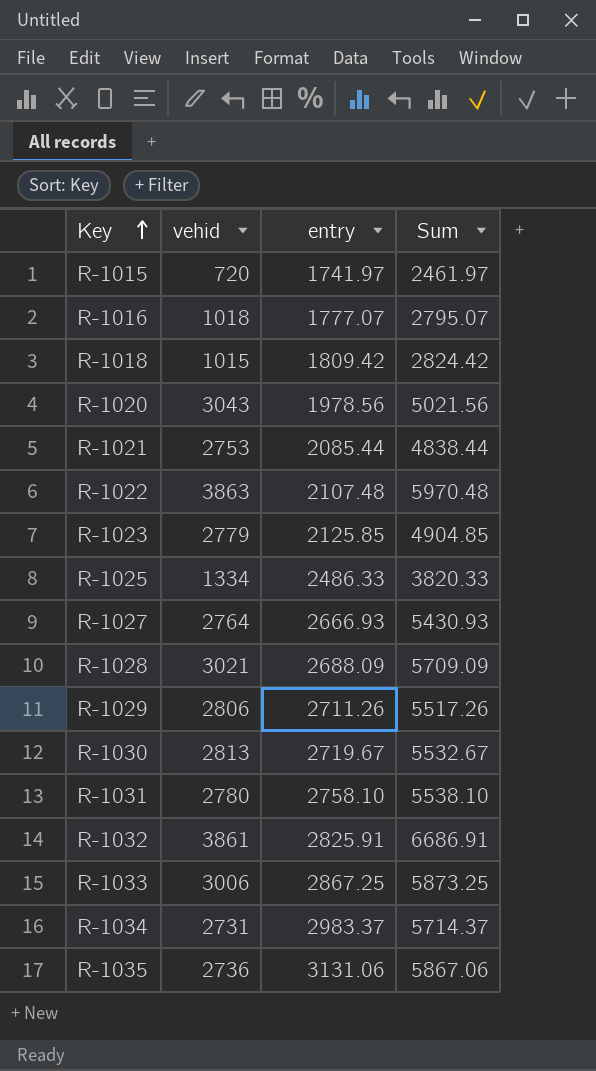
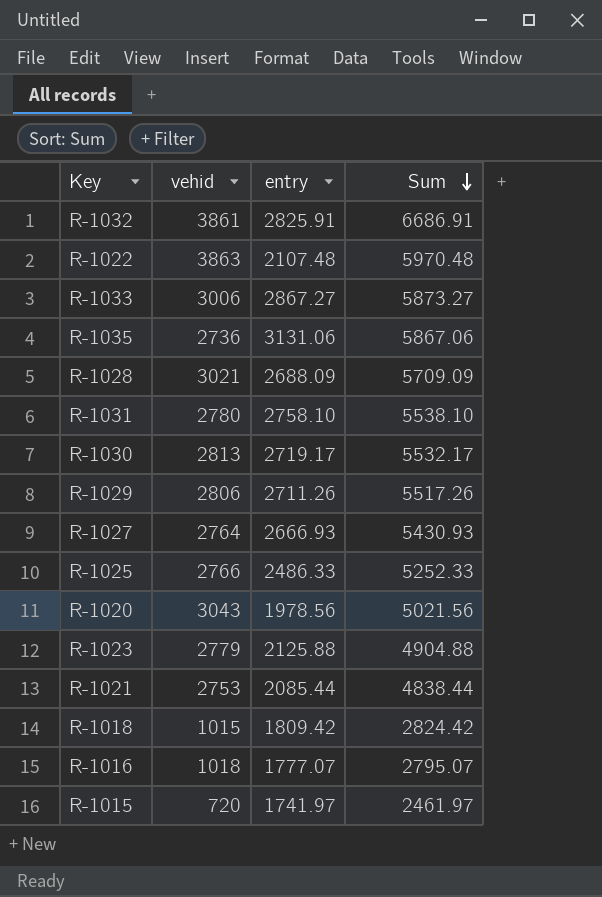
row order: Key ascending -> Sum descending
row R-1034: 2731 | 2983.37 | 5714.37 -> none
R-1033 | entry: 2867.25 -> 2867.27
R-1033 | Sum: 5873.25 -> 5873.27
R-1030 | entry: 2719.67 -> 2719.17
R-1030 | Sum: 5532.67 -> 5532.17
R-1025 | vehid: 1334 -> 2766
R-1025 | Sum: 3820.33 -> 5252.33
R-1023 | entry: 2125.85 -> 2125.88
R-1023 | Sum: 4904.85 -> 4904.88

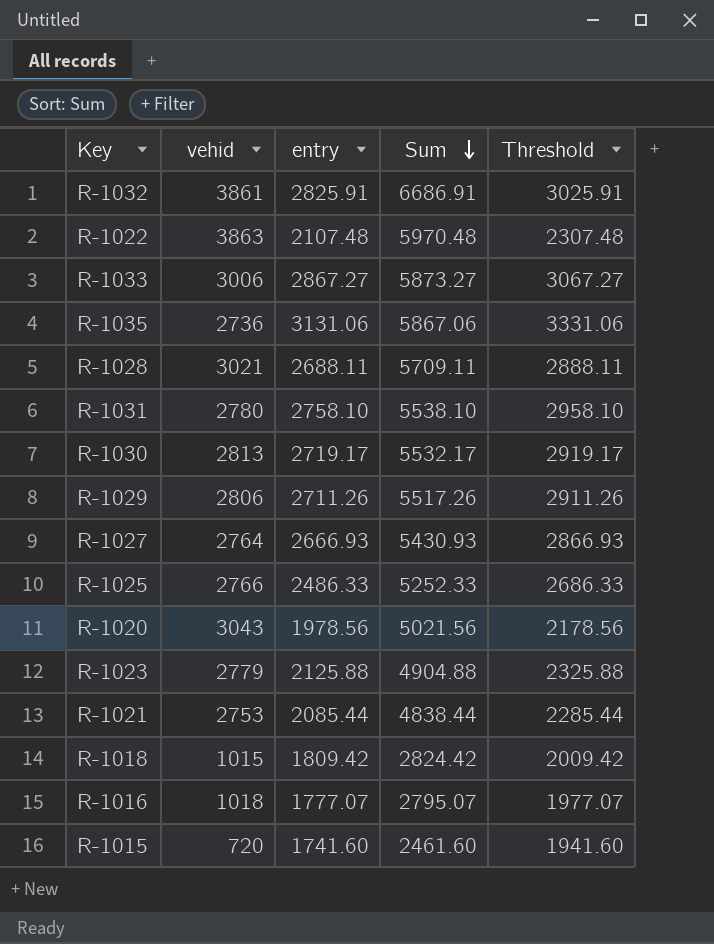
column Threshold | formula: none -> [entry] + 200
R-1028 | entry: 2688.09 -> 2688.11
R-1028 | Sum: 5709.09 -> 5709.11
R-1015 | entry: 1741.97 -> 1741.60
R-1015 | Sum: 2461.97 -> 2461.60

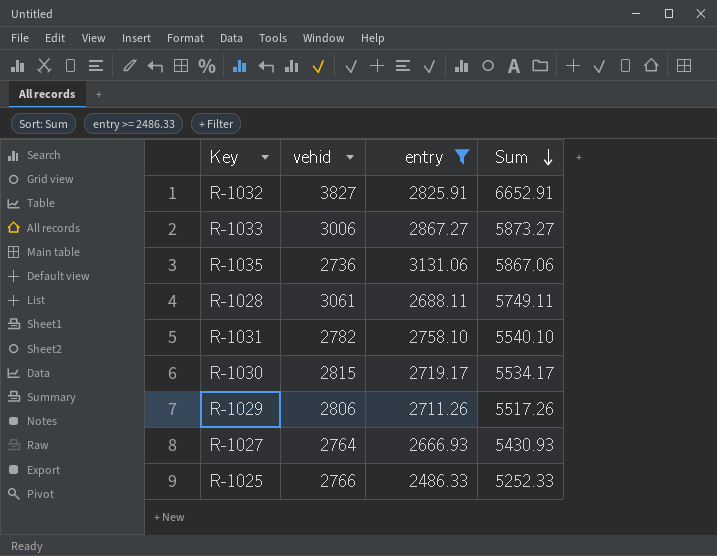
filter: none -> entry >= 2486.33
column Threshold | formula: [entry] + 200 -> none
R-1032 | vehid: 3861 -> 3827
R-1032 | Sum: 6686.91 -> 6652.91
R-1028 | vehid: 3021 -> 3061
R-1028 | Sum: 5709.11 -> 5749.11
R-1031 | vehid: 2780 -> 2782
R-1031 | Sum: 5538.10 -> 5540.10
R-1030 | vehid: 2813 -> 2815
R-1030 | Sum: 5532.17 -> 5534.17

